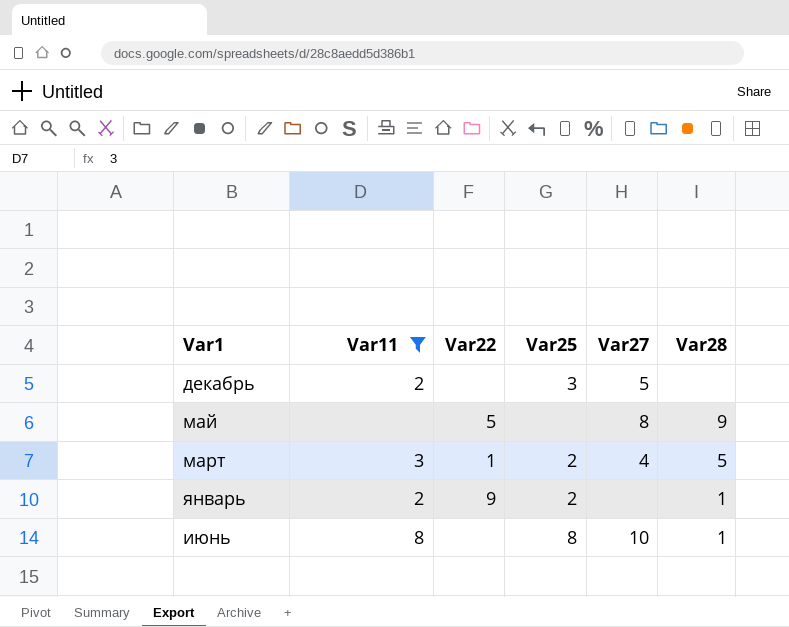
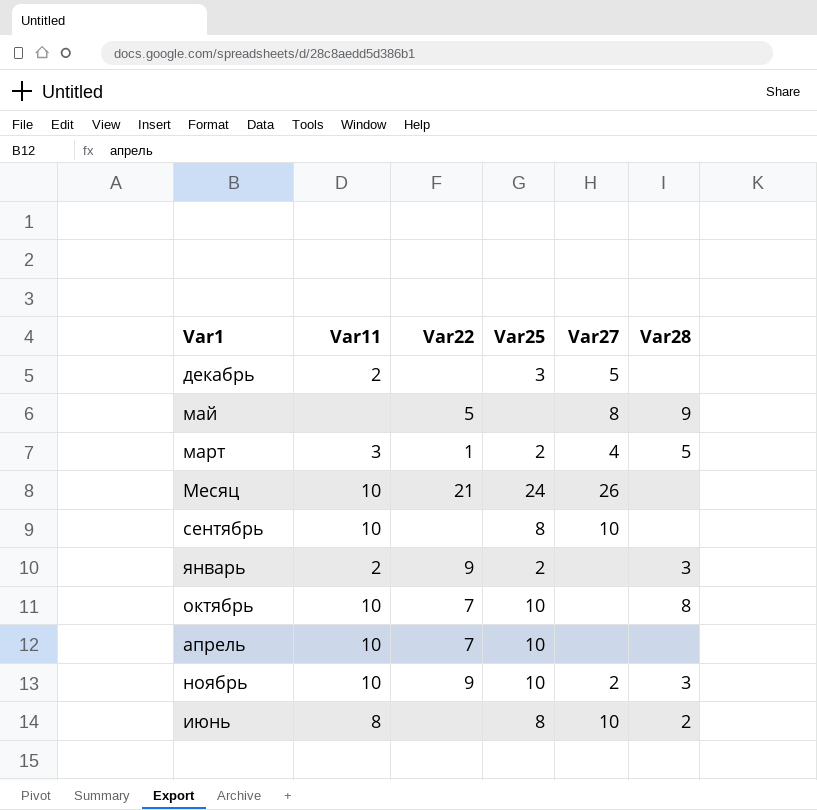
filter: Var11 != 10 -> none
январь | Var28: 1 -> 3
июнь | Var28: 1 -> 2

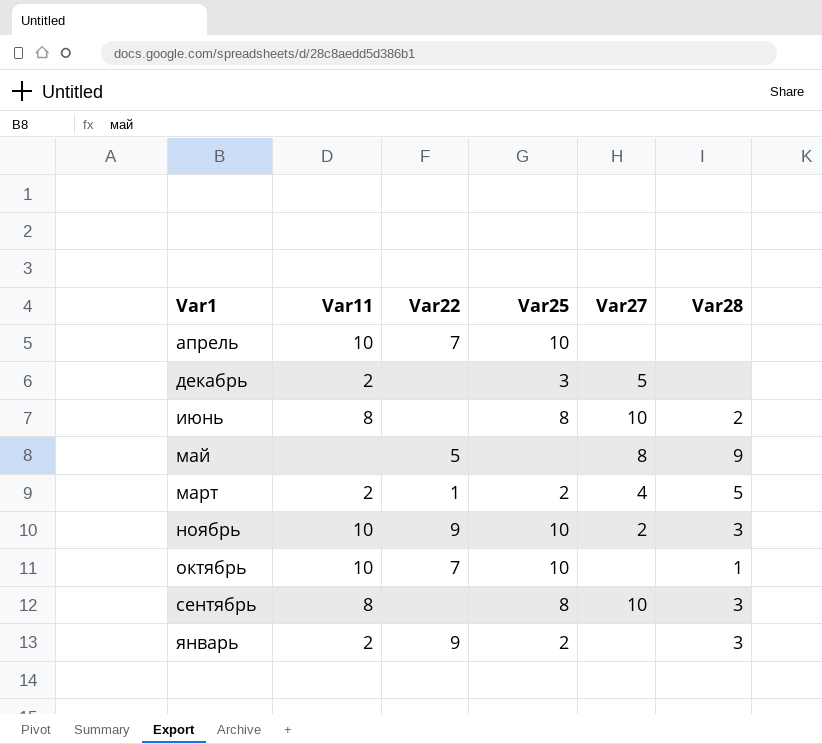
row order: none -> Var1 ascending
row Месяц: 10 | 21 | 24 | 26 | none -> none
март | Var11: 3 -> 2
октябрь | Var28: 8 -> 1
сентябрь | Var11: 10 -> 8
сентябрь | Var28: none -> 3

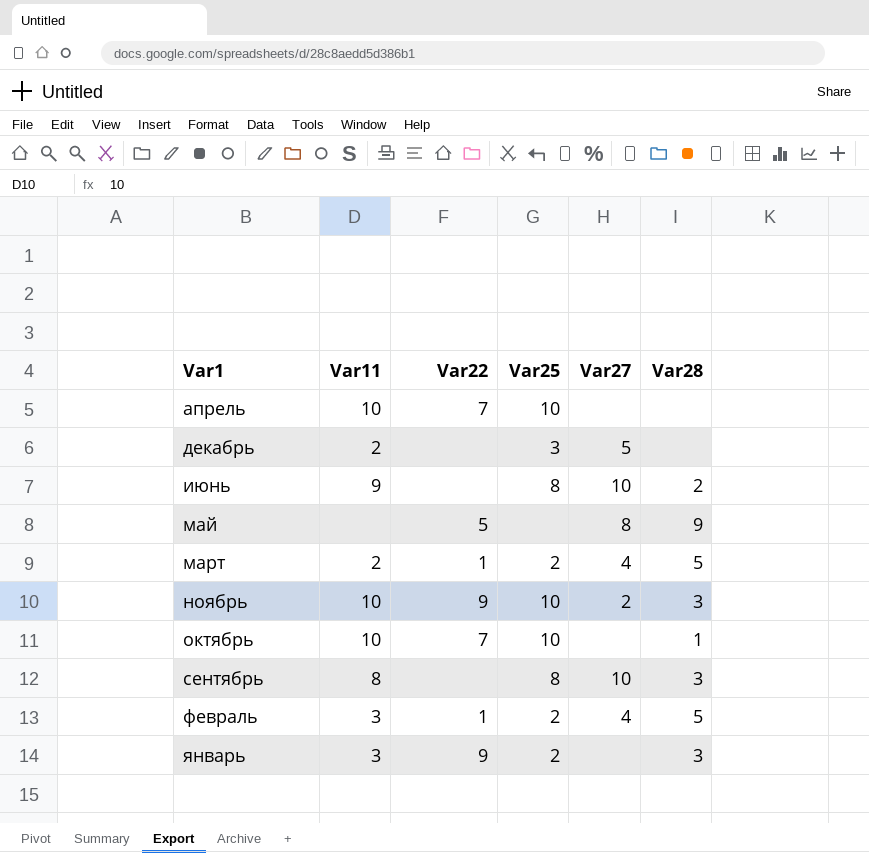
июнь | Var11: 8 -> 9
row февраль: none -> 3 | 1 | 2 | 4 | 5
январь | Var11: 2 -> 3

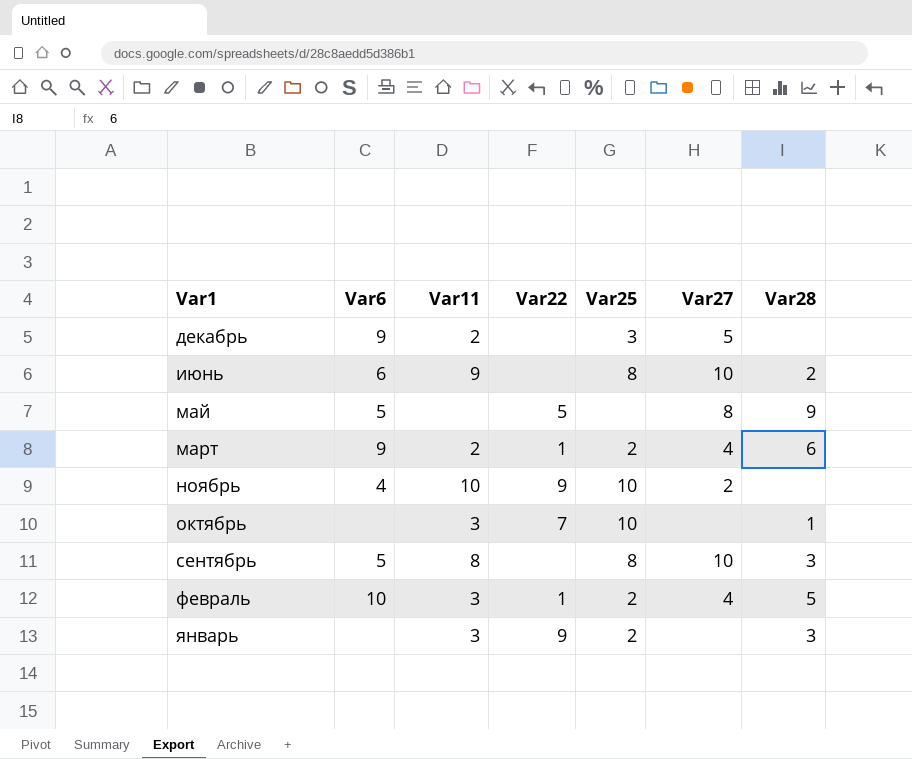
column Var6 | position: none -> 2
row апрель: 10 | 7 | 10 | none | none -> none
март | Var28: 5 -> 6
ноябрь | Var28: 3 -> none
октябрь | Var11: 10 -> 3

